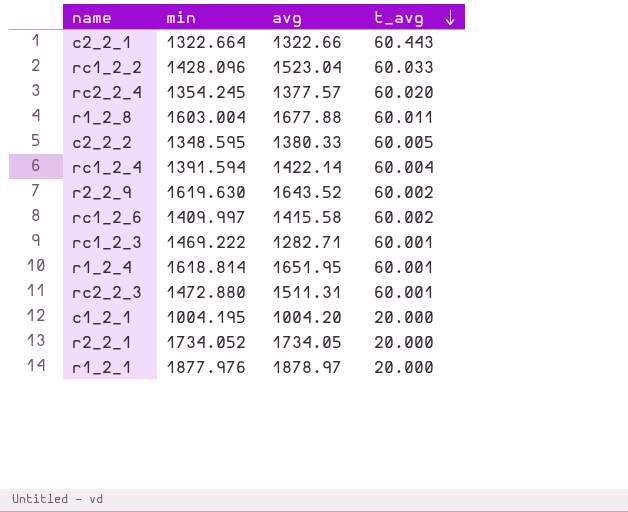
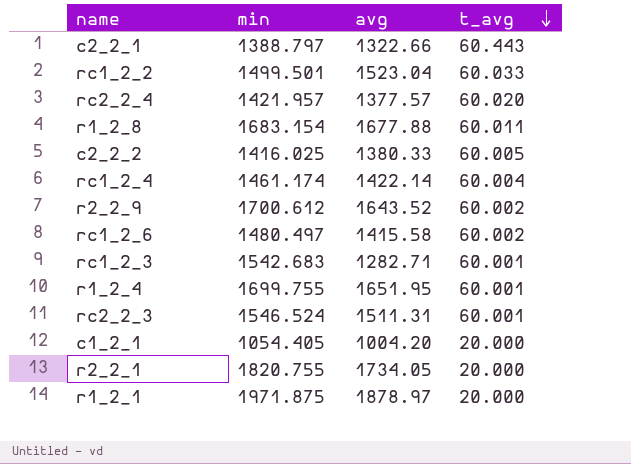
c2_2_1 | min: 1322.664 -> 1388.797
rc1_2_2 | min: 1428.096 -> 1499.501
rc2_2_4 | min: 1354.245 -> 1421.957
r1_2_8 | min: 1603.004 -> 1683.154
c2_2_2 | min: 1348.595 -> 1416.025
rc1_2_4 | min: 1391.594 -> 1461.174
r2_2_9 | min: 1619.630 -> 1700.612
rc1_2_6 | min: 1409.997 -> 1480.497
rc1_2_3 | min: 1469.222 -> 1542.683
r1_2_4 | min: 1618.814 -> 1699.755
rc2_2_3 | min: 1472.880 -> 1546.524
c1_2_1 | min: 1004.195 -> 1054.405
r2_2_1 | min: 1734.052 -> 1820.755
r1_2_1 | min: 1877.976 -> 1971.875

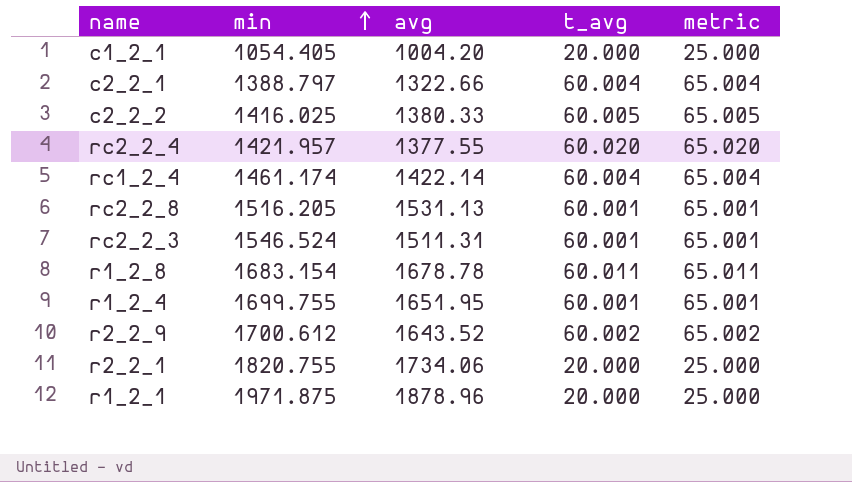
row order: t_avg descending -> min ascending
column metric | formula: none -> [t_avg] + 5
row rc1_2_2: 1499.501 | 1523.04 | 60.033 -> none
row rc1_2_6: 1480.497 | 1415.58 | 60.002 -> none
row rc1_2_3: 1542.683 | 1282.71 | 60.001 -> none
c2_2_1 | t_avg: 60.443 -> 60.004
rc2_2_4 | avg: 1377.57 -> 1377.55
row rc2_2_8: none -> 1516.205 | 1531.13 | 60.001 | 65.001
r1_2_8 | avg: 1677.88 -> 1678.78
r2_2_1 | avg: 1734.05 -> 1734.06
r1_2_1 | avg: 1878.97 -> 1878.96

